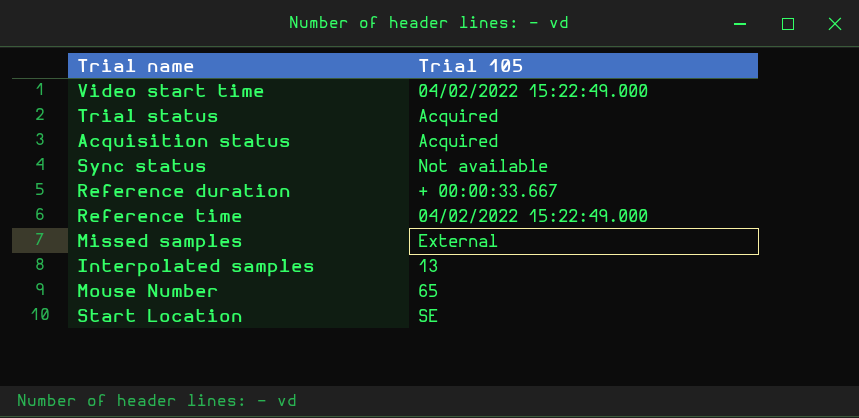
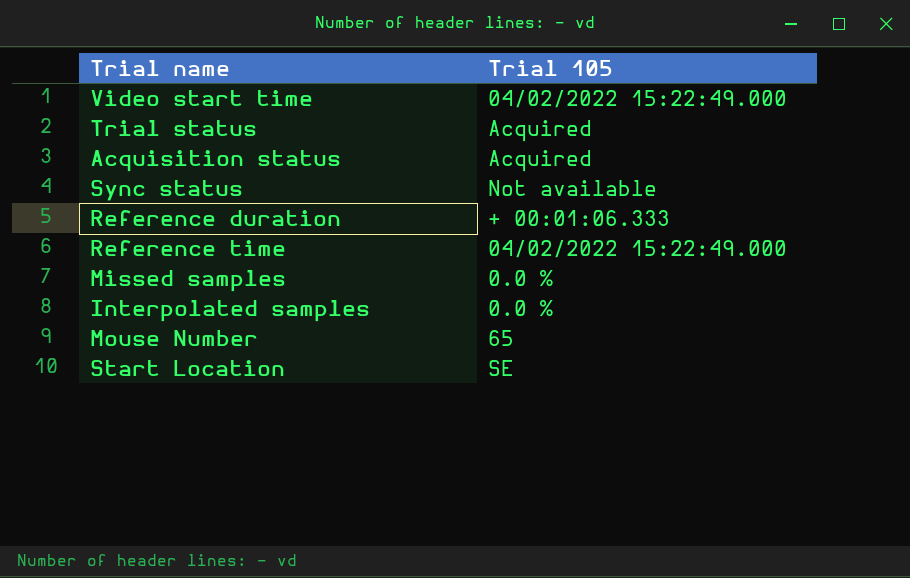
Reference duration | Trial 105: + 00:00:33.667 -> + 00:01:06.333
Missed samples | Trial 105: External -> 0.0 %
Interpolated samples | Trial 105: 13 -> 0.0 %

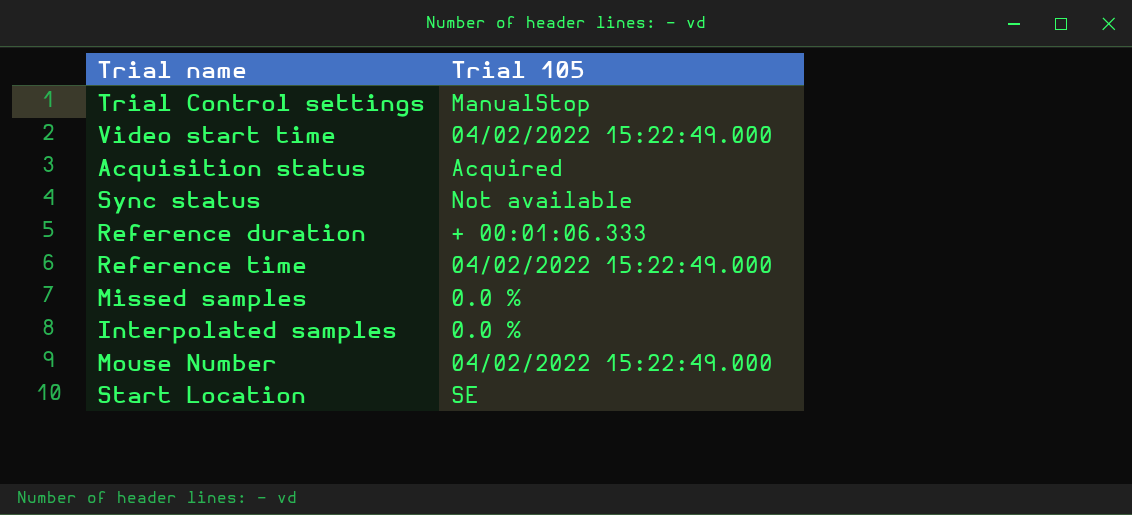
row Trial status: Acquired -> none
row Trial Control settings: none -> ManualStop
Mouse Number | Trial 105: 65 -> 04/02/2022 15:22:49.000

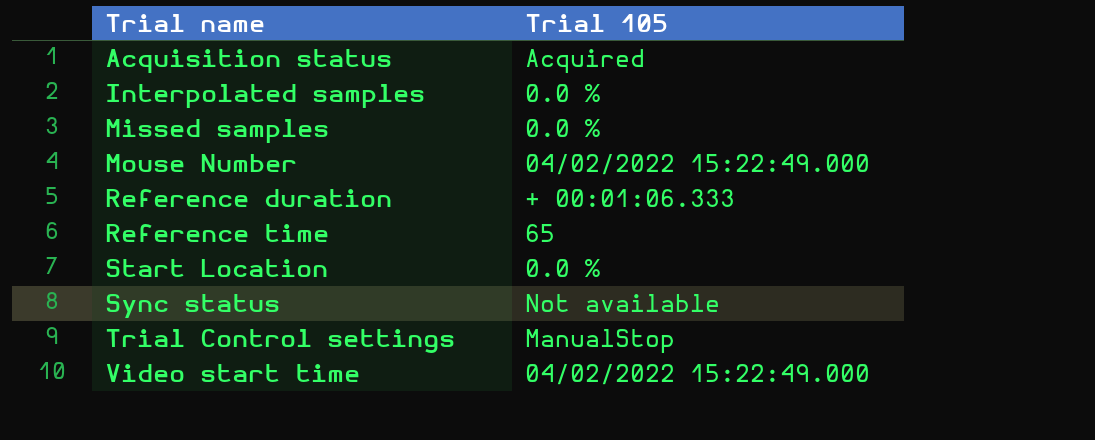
row order: none -> Trial name ascending
Reference time | Trial 105: 04/02/2022 15:22:49.000 -> 65
Start Location | Trial 105: SE -> 0.0 %

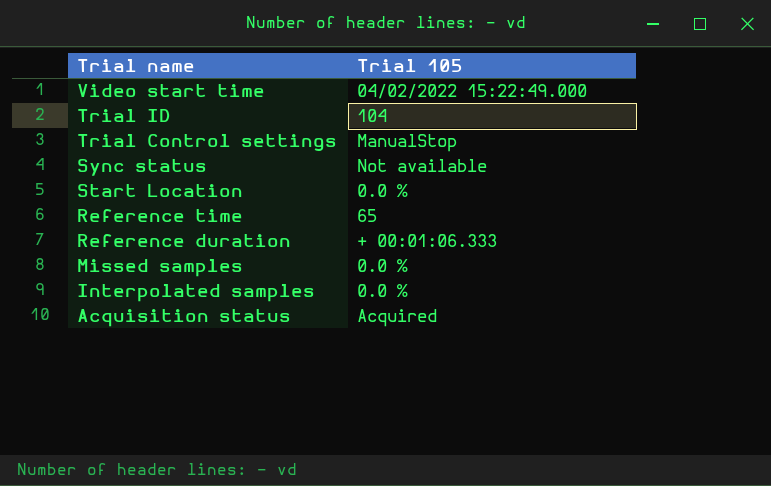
row order: Trial name ascending -> Trial name descending
row Mouse Number: 04/02/2022 15:22:49.000 -> none
row Trial ID: none -> 104

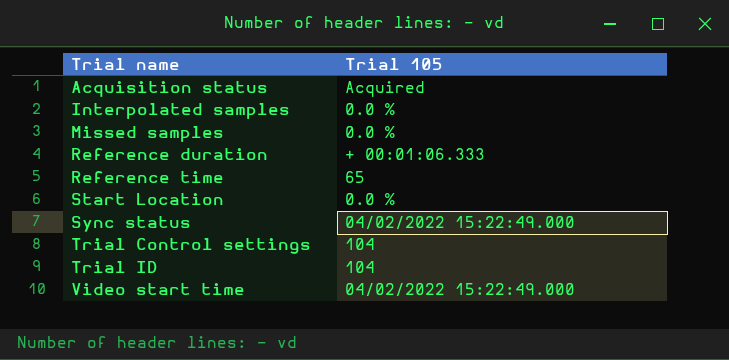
row order: Trial name descending -> Trial name ascending
Sync status | Trial 105: Not available -> 04/02/2022 15:22:49.000
Trial Control settings | Trial 105: ManualStop -> 104

